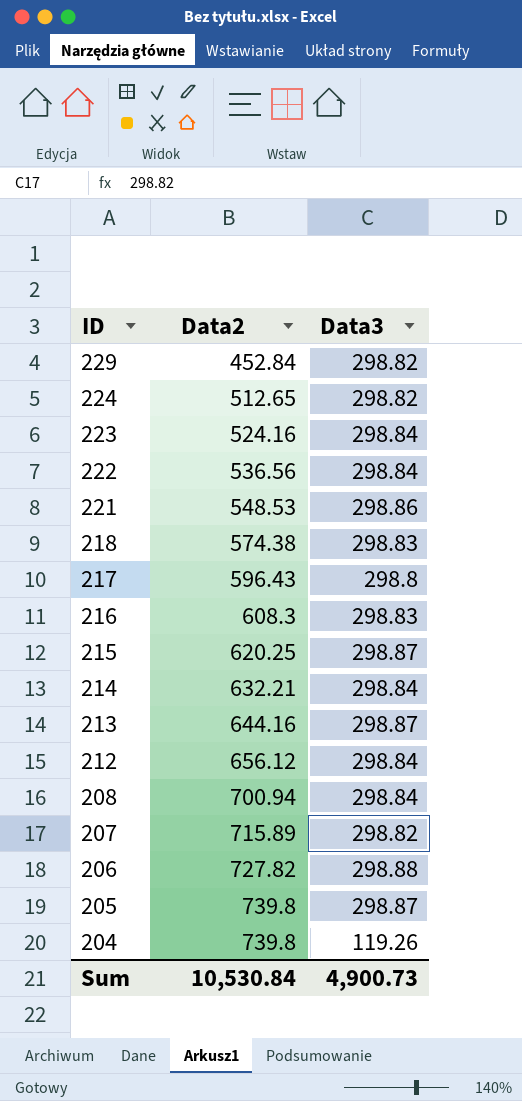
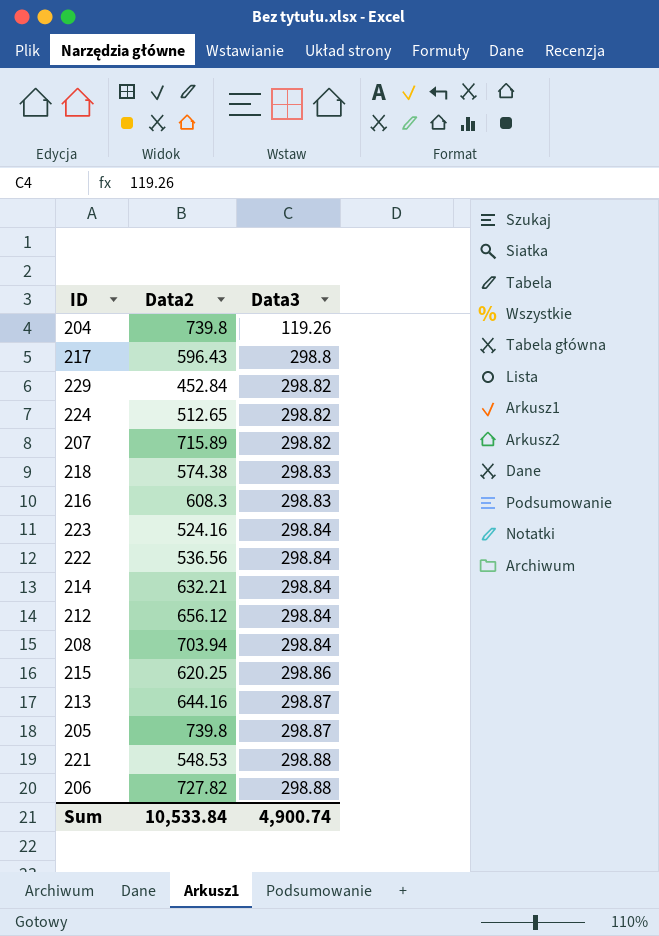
row order: ID descending -> Data3 ascending
208 | Data2: 700.94 -> 703.94
215 | Data3: 298.87 -> 298.86
221 | Data3: 298.86 -> 298.88
Sum | Data2: 10,530.84 -> 10,533.84
Sum | Data3: 4,900.73 -> 4,900.74

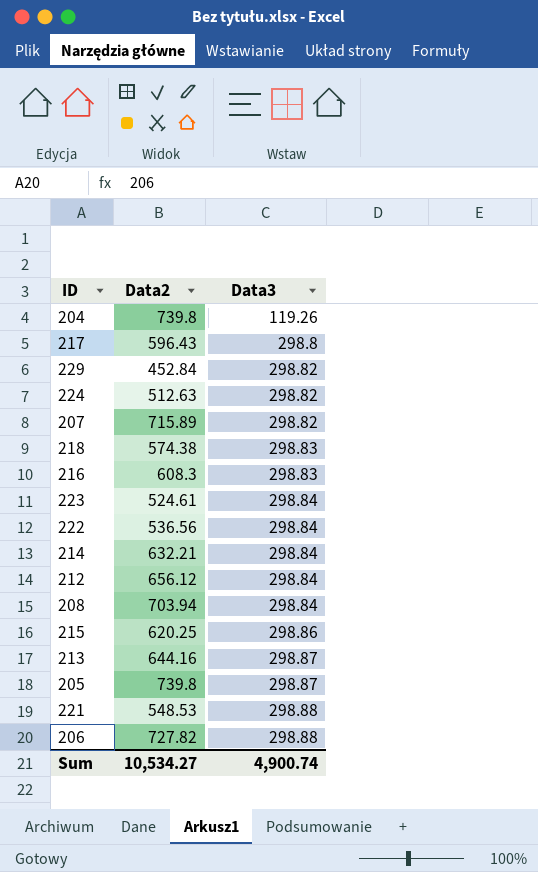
224 | Data2: 512.65 -> 512.63
223 | Data2: 524.16 -> 524.61
Sum | Data2: 10,533.84 -> 10,534.27

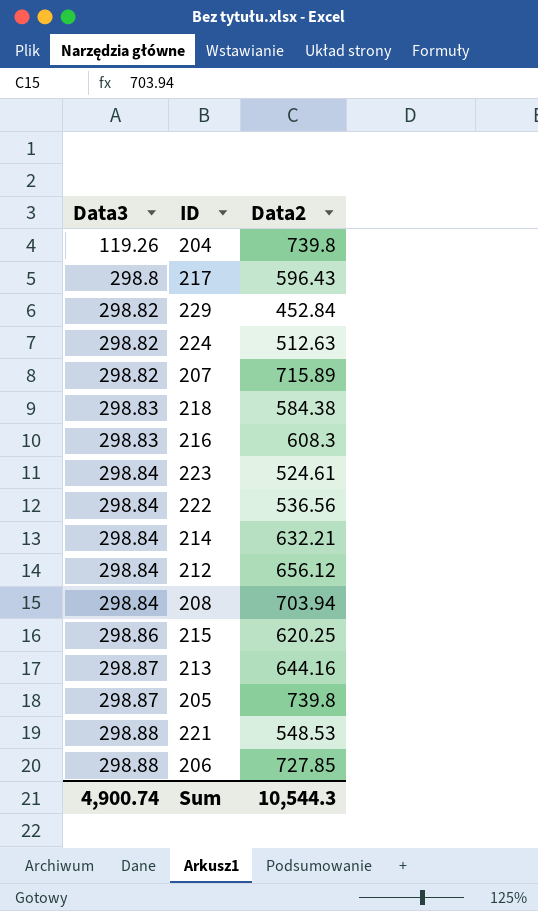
column Data3 | position: 3 -> 1
218 | Data2: 574.38 -> 584.38
206 | Data2: 727.82 -> 727.85
Sum | Data2: 10,534.27 -> 10,544.3

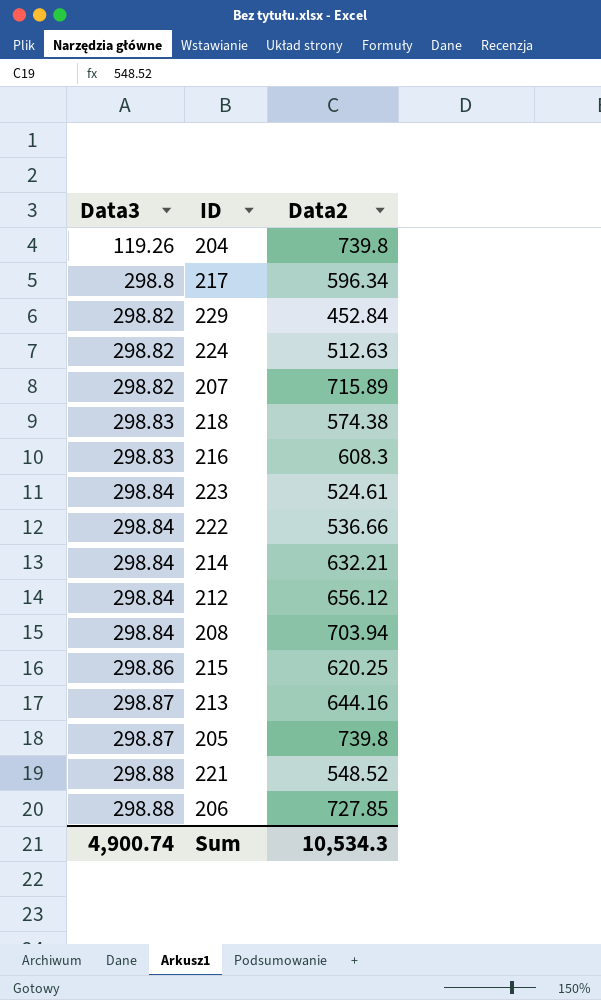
217 | Data2: 596.43 -> 596.34
218 | Data2: 584.38 -> 574.38
222 | Data2: 536.56 -> 536.66
221 | Data2: 548.53 -> 548.52
Sum | Data2: 10,544.3 -> 10,534.3

